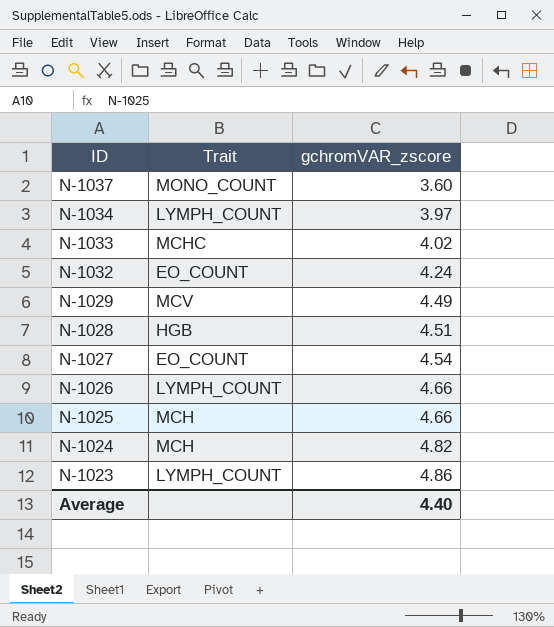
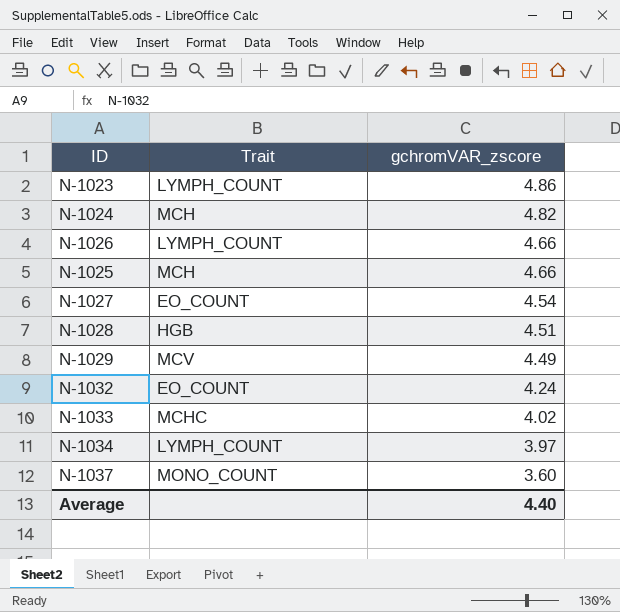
row order: ID descending -> gchromVAR_zscore descending

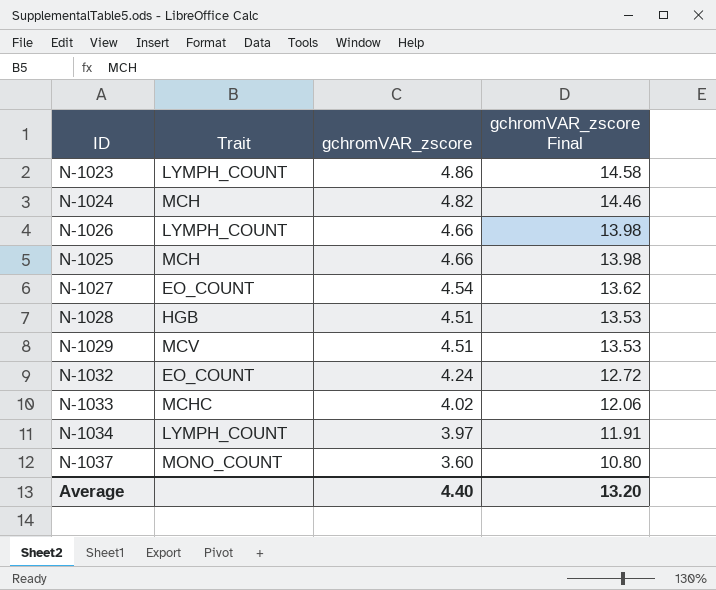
column gchromVAR_zscore Final | formula: none -> [gchromVAR_zscore] * 3
N-1029 | gchromVAR_zscore: 4.49 -> 4.51

